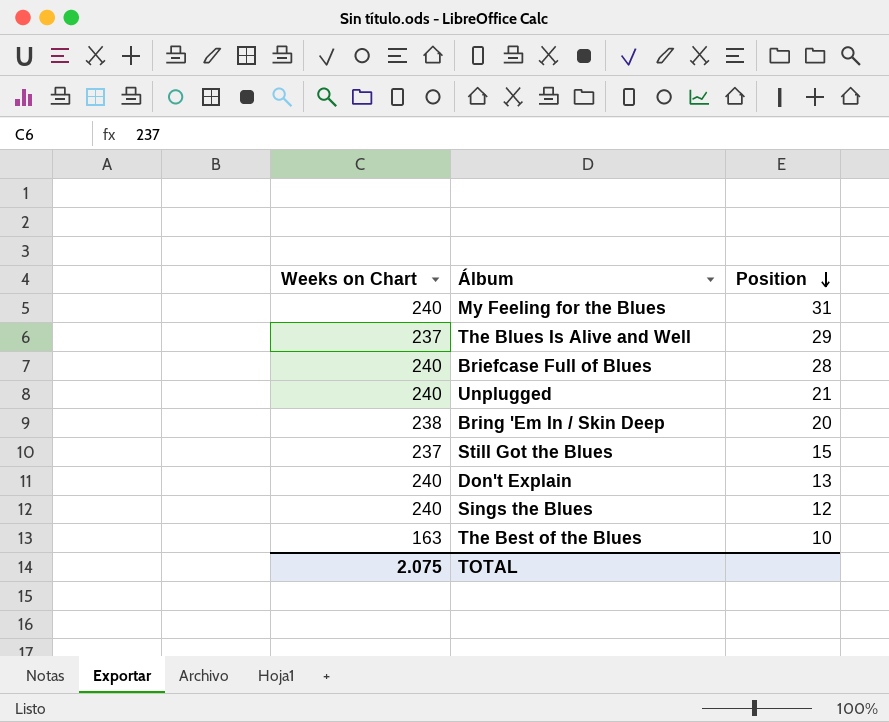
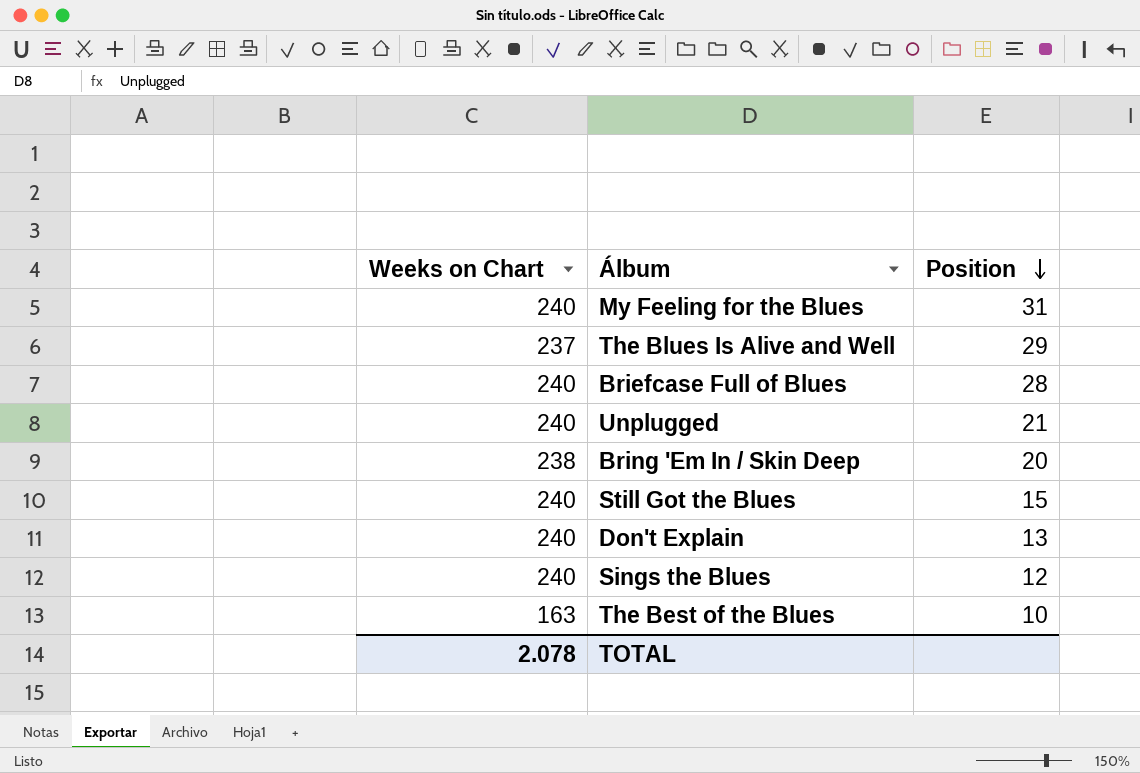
Still Got the Blues | Weeks on Chart: 237 -> 240
TOTAL | Weeks on Chart: 2.075 -> 2.078

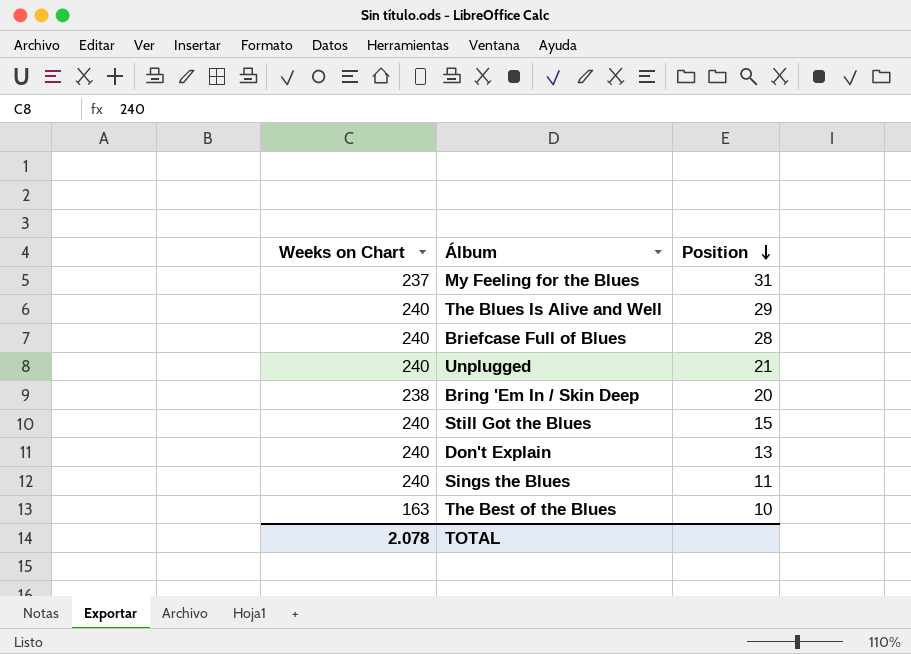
My Feeling for the Blues | Weeks on Chart: 240 -> 237
The Blues Is Alive and Well | Weeks on Chart: 237 -> 240
Sings the Blues | Position: 12 -> 11

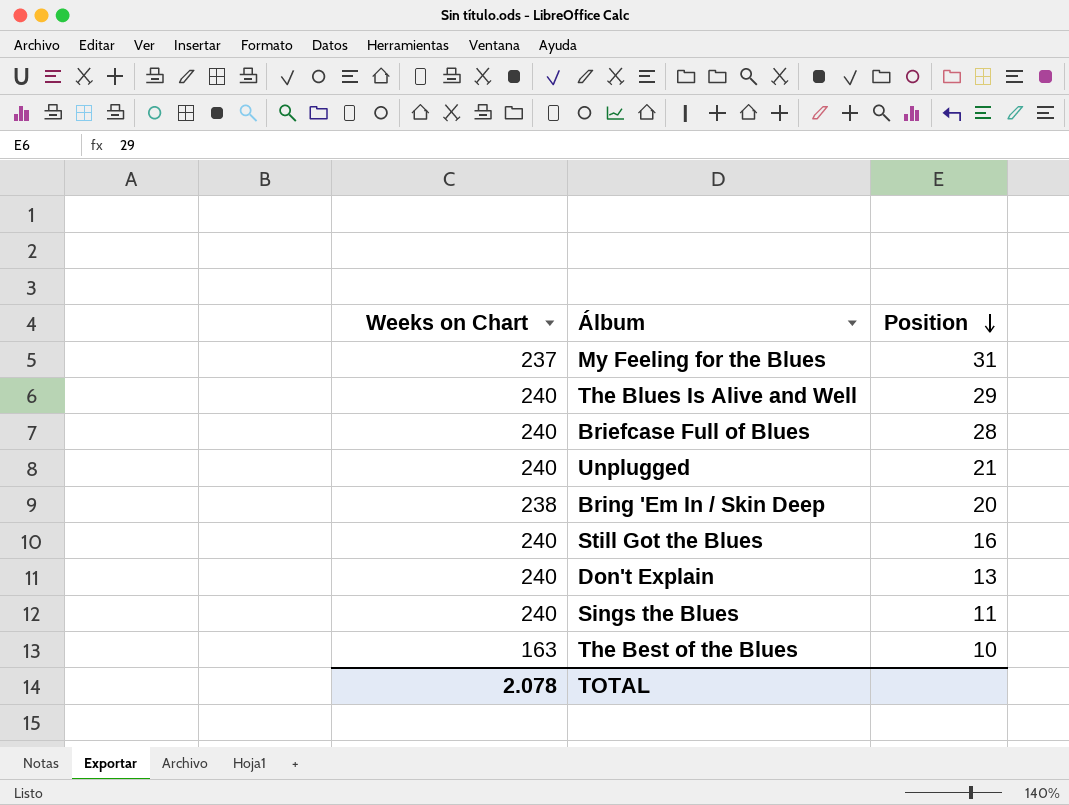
Still Got the Blues | Position: 15 -> 16

